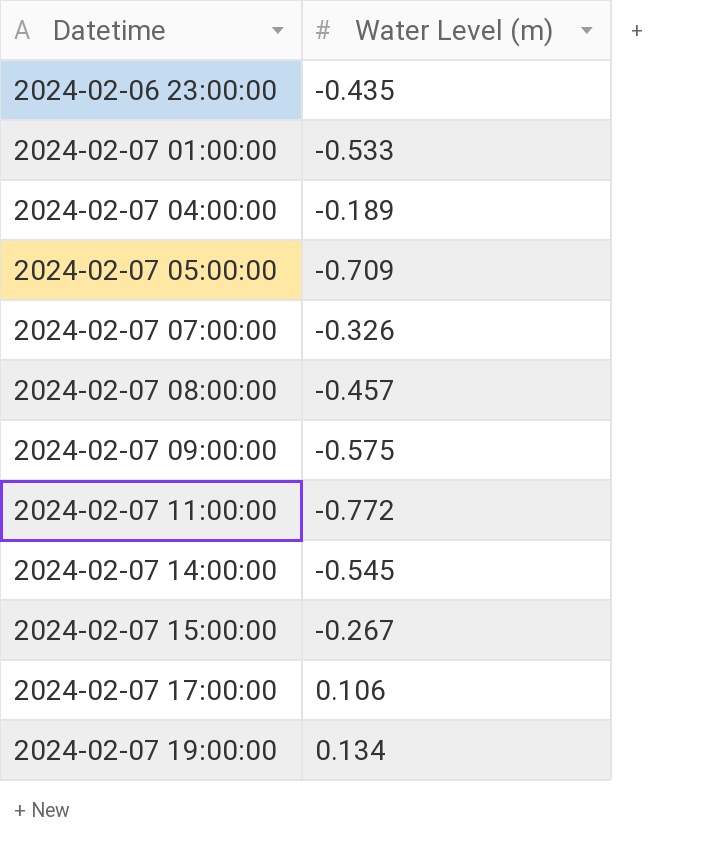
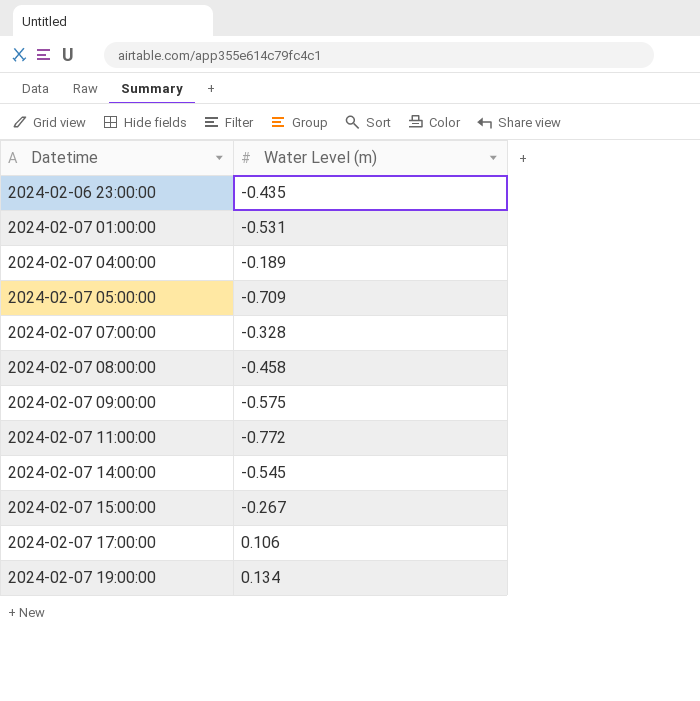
2024-02-07 01:00:00 | Water Level (m): -0.533 -> -0.531
2024-02-07 07:00:00 | Water Level (m): -0.326 -> -0.328
2024-02-07 08:00:00 | Water Level (m): -0.457 -> -0.458

